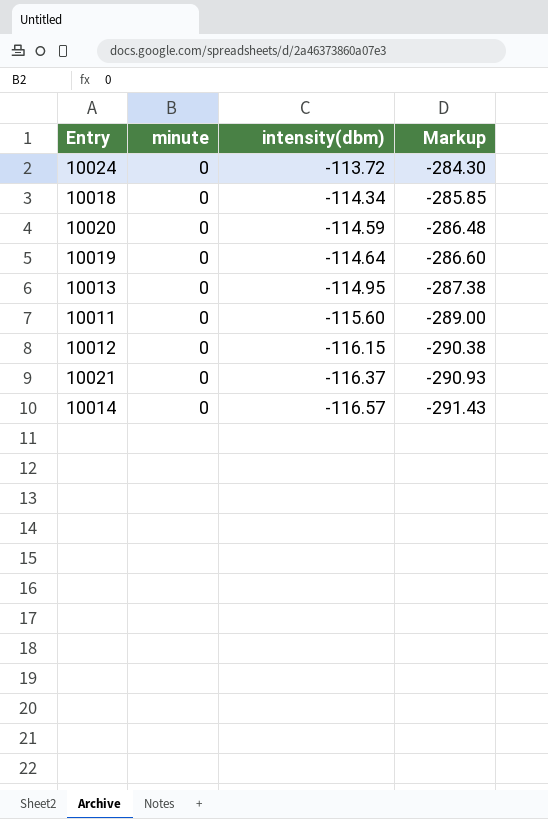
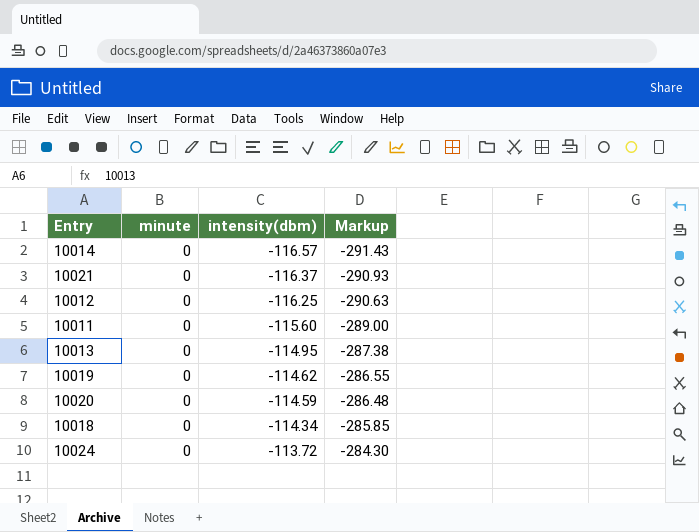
row order: intensity(dbm) descending -> intensity(dbm) ascending
10012 | intensity(dbm): -116.15 -> -116.25
10012 | Markup: -290.38 -> -290.63
10019 | intensity(dbm): -114.64 -> -114.62
10019 | Markup: -286.60 -> -286.55

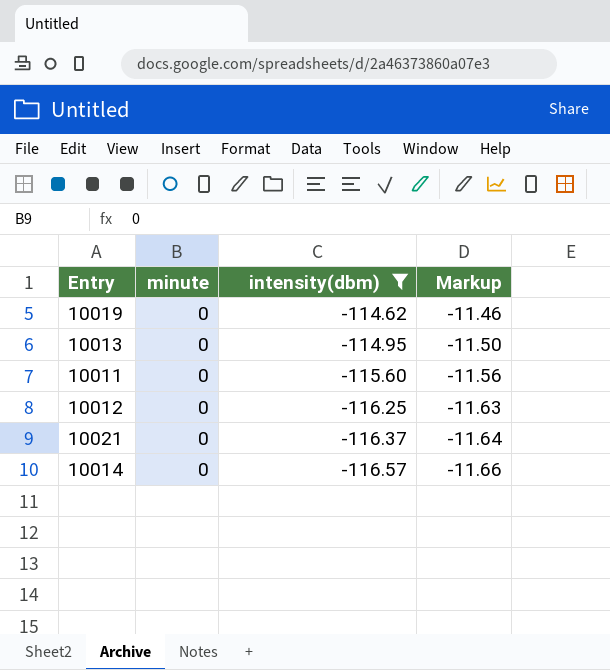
filter: none -> intensity(dbm) <= -114.62
row order: intensity(dbm) ascending -> intensity(dbm) descending
column Markup | formula: [intensity(dbm)] * 2.5 -> [intensity(dbm)] * 0.1

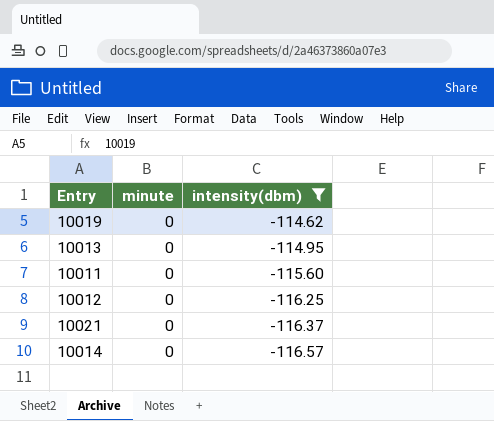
column Markup | formula: [intensity(dbm)] * 0.1 -> none

